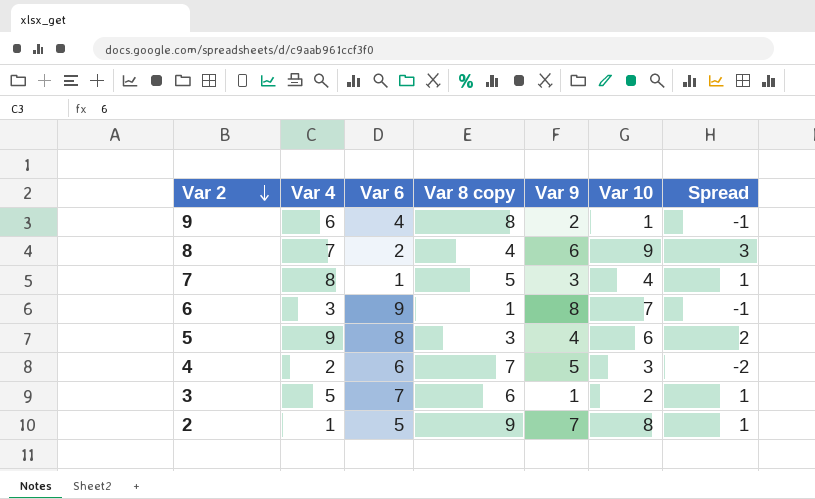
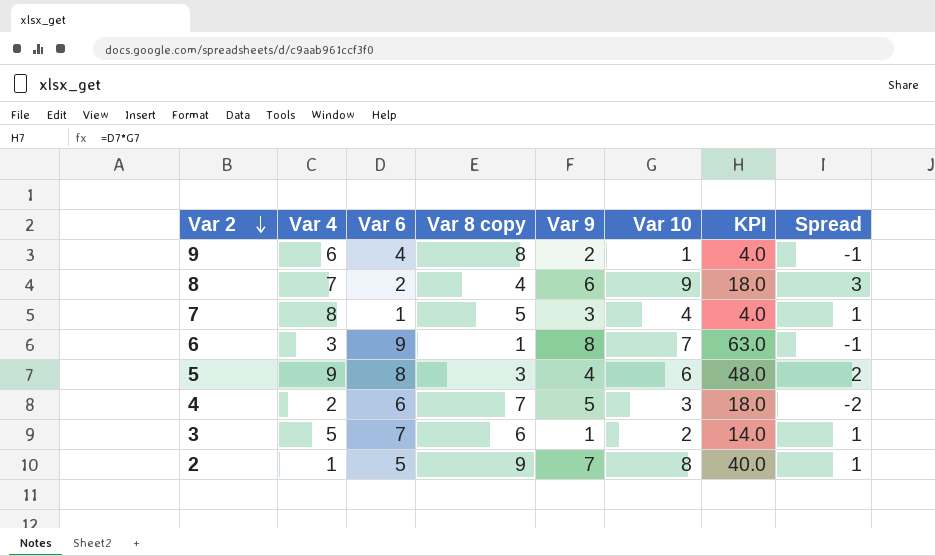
column KPI | formula: none -> [Var 6] * [Var 10]

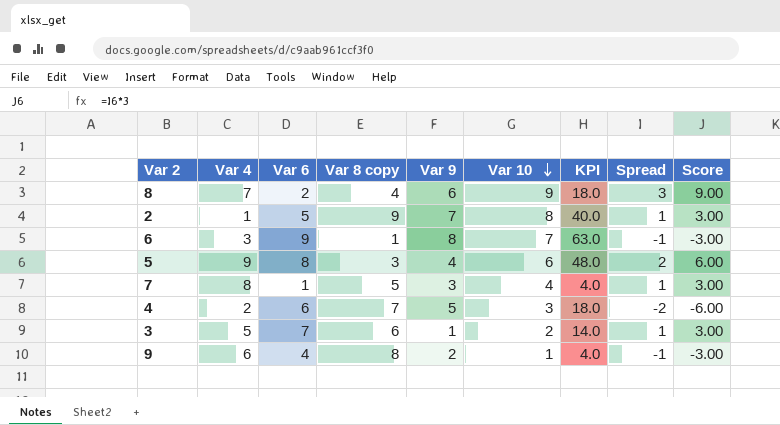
row order: Var 2 descending -> Var 10 descending
column Score | formula: none -> [Spread] * 3

